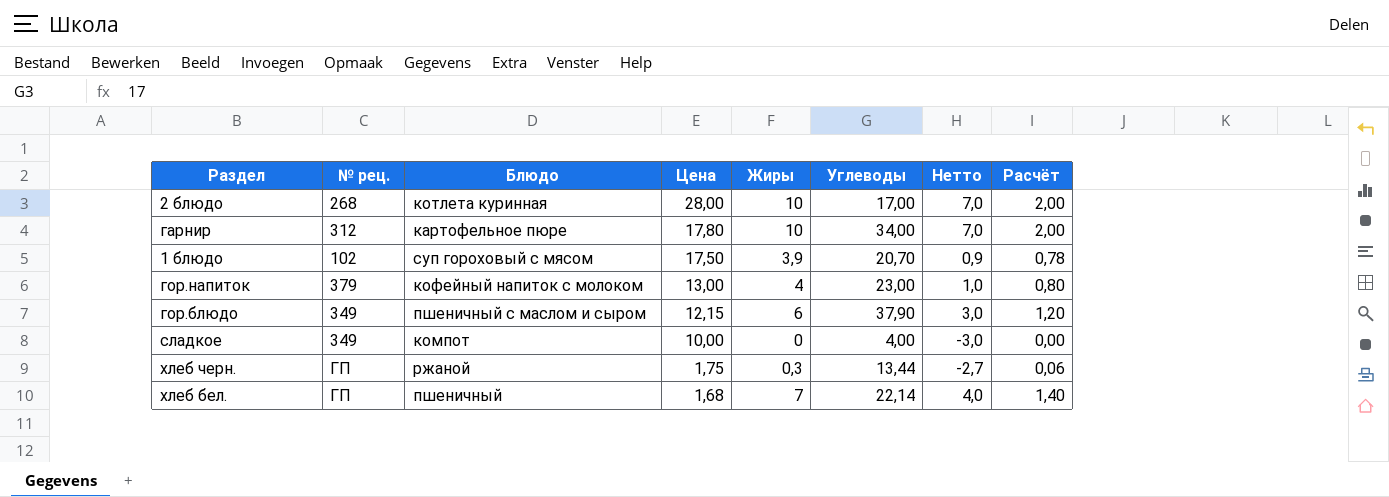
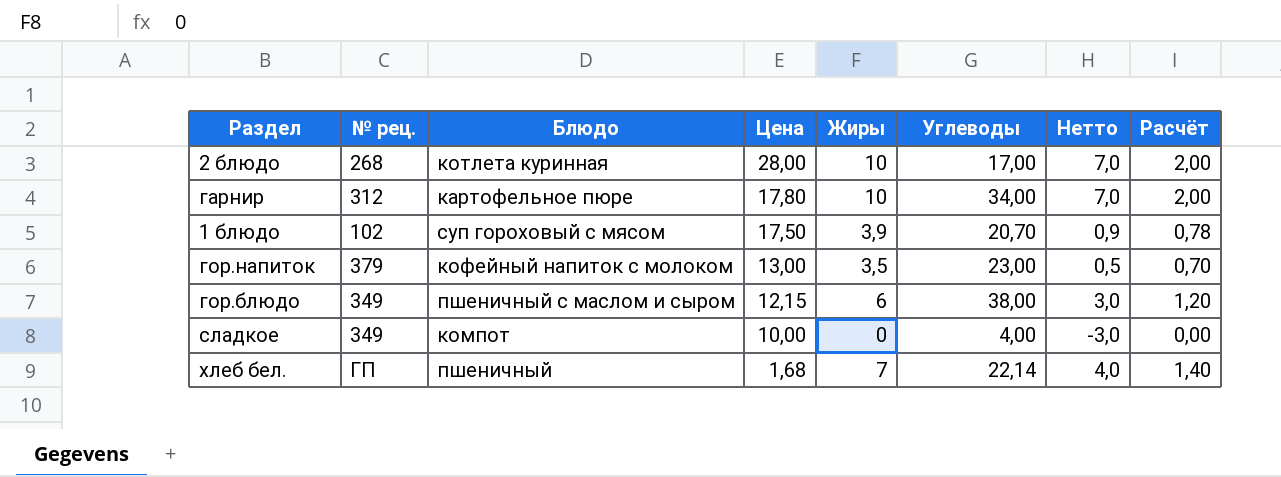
row хлеб черн.: ГП | ржаной | 1,75 | 0,3 | 13,44 | -2,7 | 0,06 -> none
гор.напиток | Жиры: 4 -> 3,5
гор.напиток | Нетто: 1,0 -> 0,5
гор.напиток | Расчёт: 0,80 -> 0,70
гор.блюдо | Углеводы: 37,90 -> 38,00

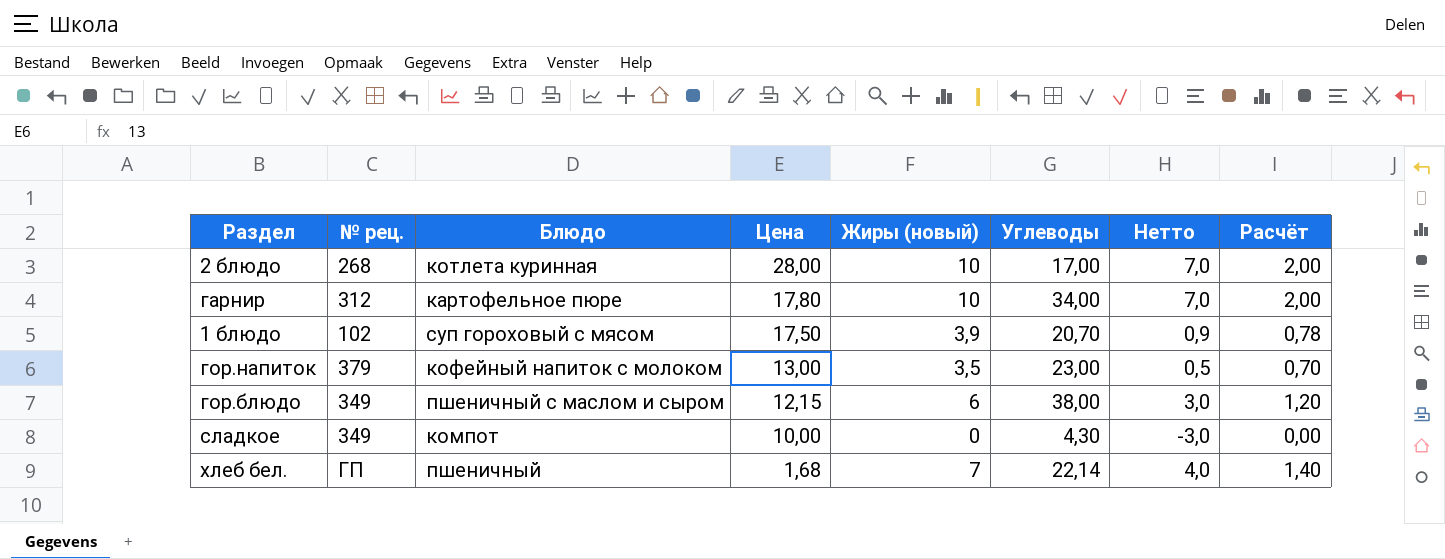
column name: Жиры -> Жиры (новый)
сладкое | Углеводы: 4,00 -> 4,30

